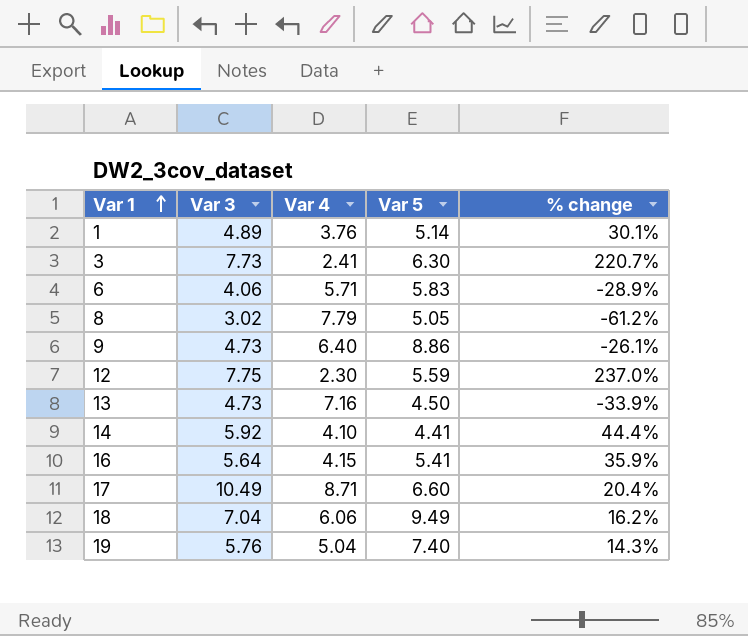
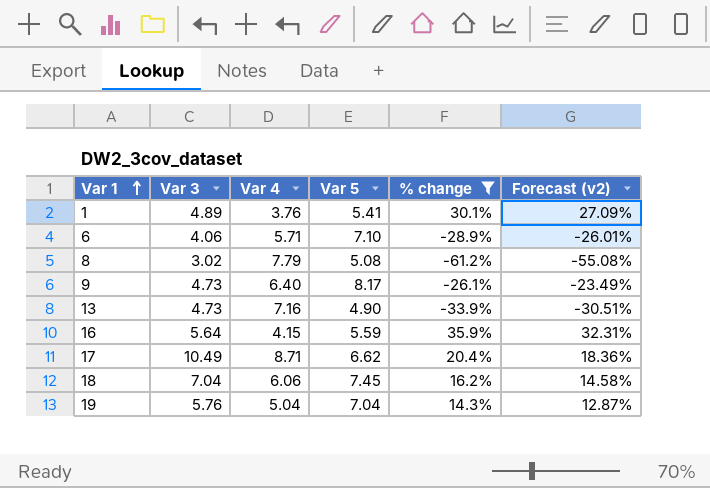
filter: none -> % change <= 35.9%
column Forecast (v2) | formula: none -> [% change] * 0.9
1 | Var 5: 5.14 -> 5.41
6 | Var 5: 5.83 -> 7.10
8 | Var 5: 5.05 -> 5.08
9 | Var 5: 8.86 -> 8.17
13 | Var 5: 4.50 -> 4.90
16 | Var 5: 5.41 -> 5.59
17 | Var 5: 6.60 -> 6.62
18 | Var 5: 9.49 -> 7.45
19 | Var 5: 7.40 -> 7.04

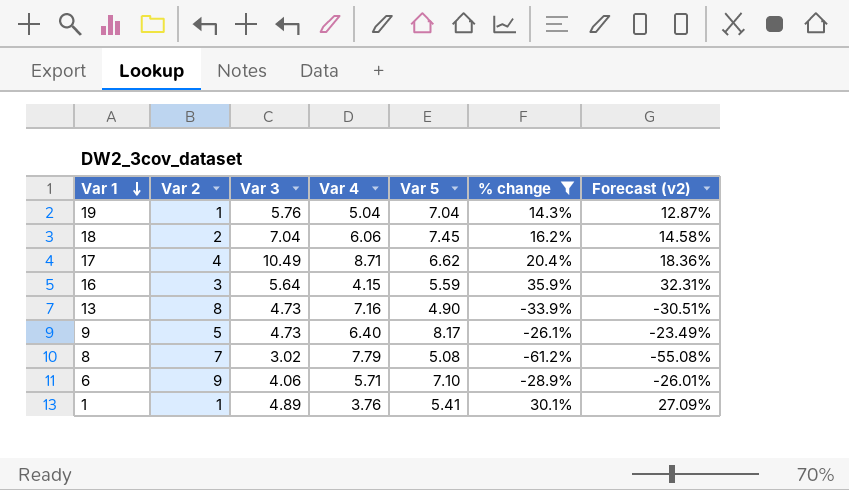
row order: Var 1 ascending -> Var 1 descending
column Var 2 | position: none -> 2

